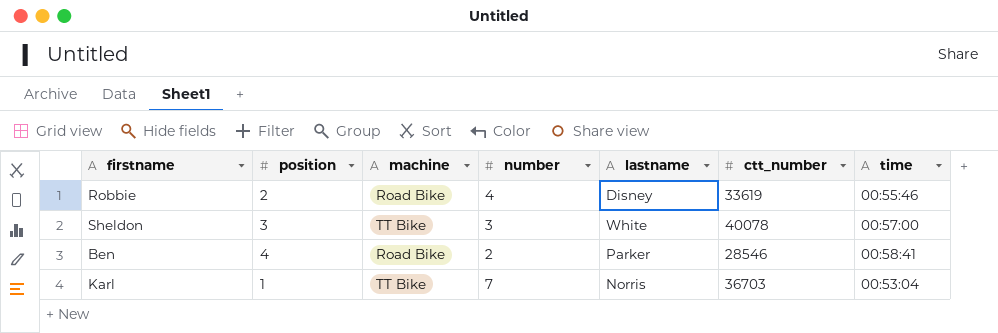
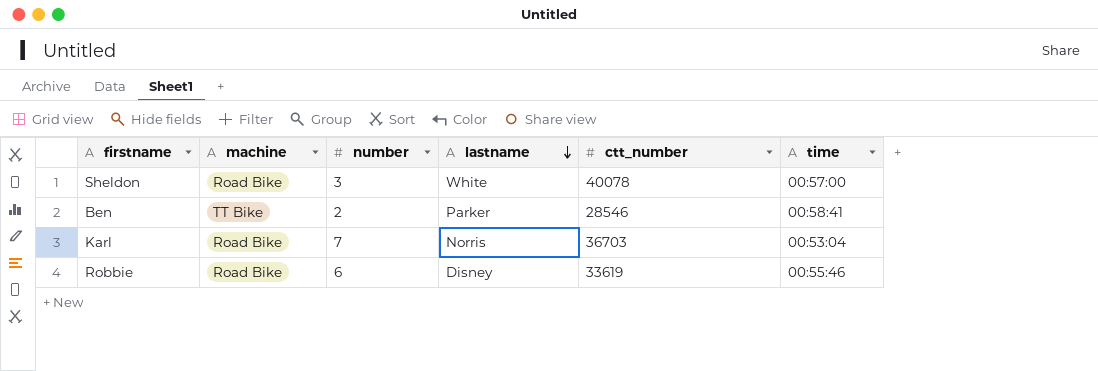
row order: none -> lastname descending
column position | position: 2 -> none
Sheldon | machine: TT Bike -> Road Bike
Ben | machine: Road Bike -> TT Bike
Karl | machine: TT Bike -> Road Bike
Robbie | number: 4 -> 6

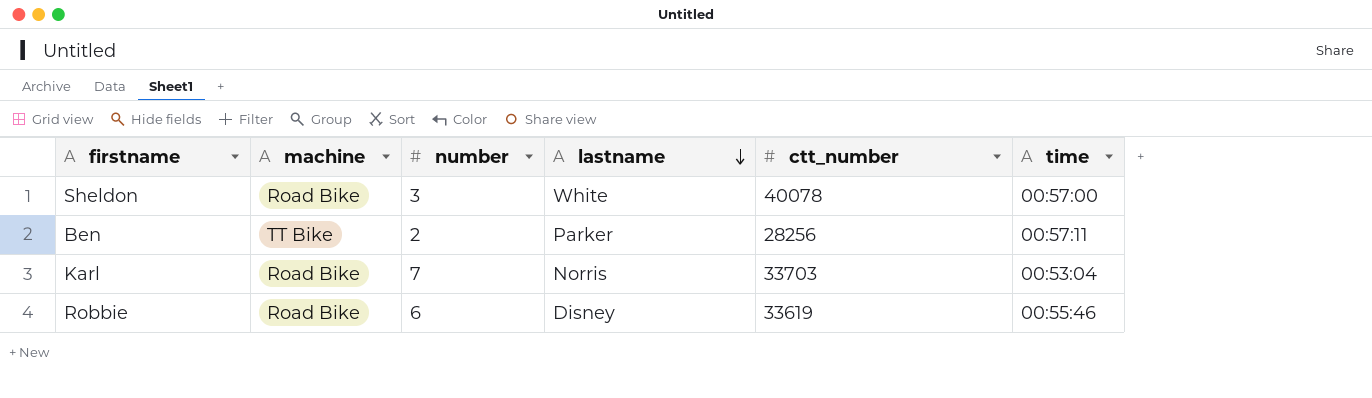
Ben | ctt_number: 28546 -> 28256
Ben | time: 00:58:41 -> 00:57:11
Karl | ctt_number: 36703 -> 33703

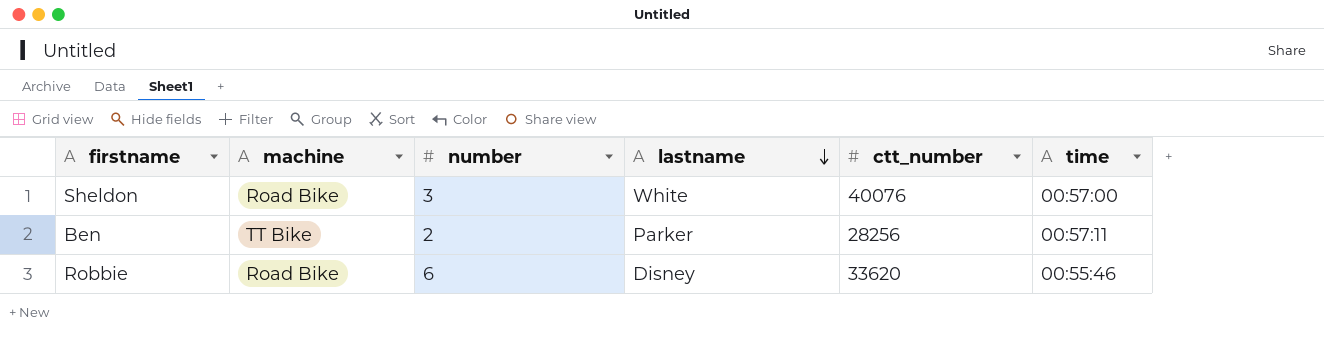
row Karl: Road Bike | 7 | Norris | 33703 | 00:53:04 -> none
Sheldon | ctt_number: 40078 -> 40076
Robbie | ctt_number: 33619 -> 33620

